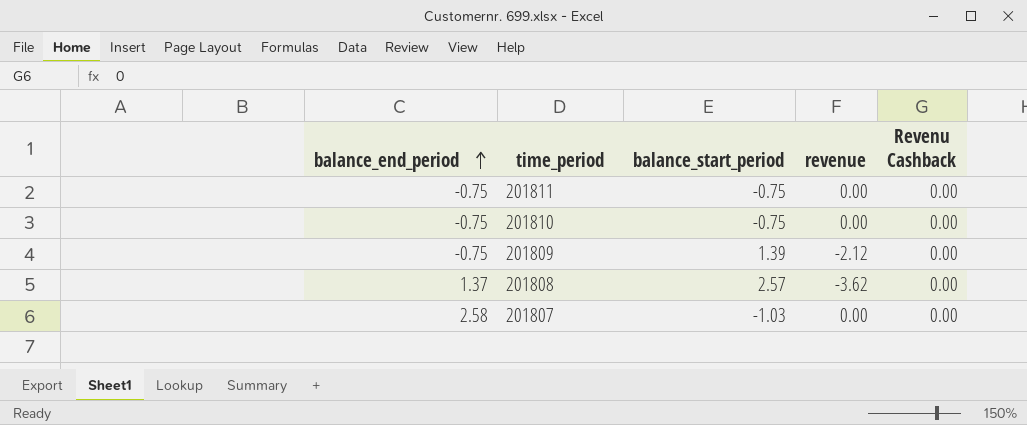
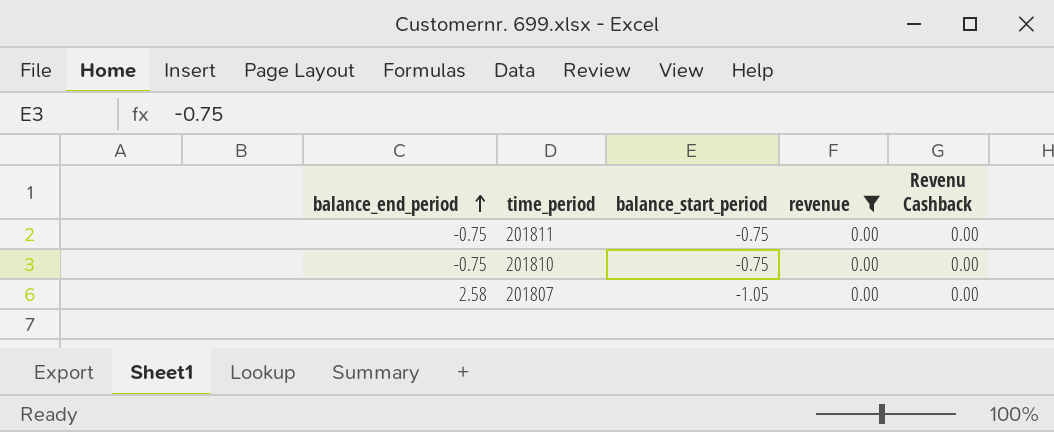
filter: none -> revenue = 0.00
201807 | balance_start_period: -1.03 -> -1.05

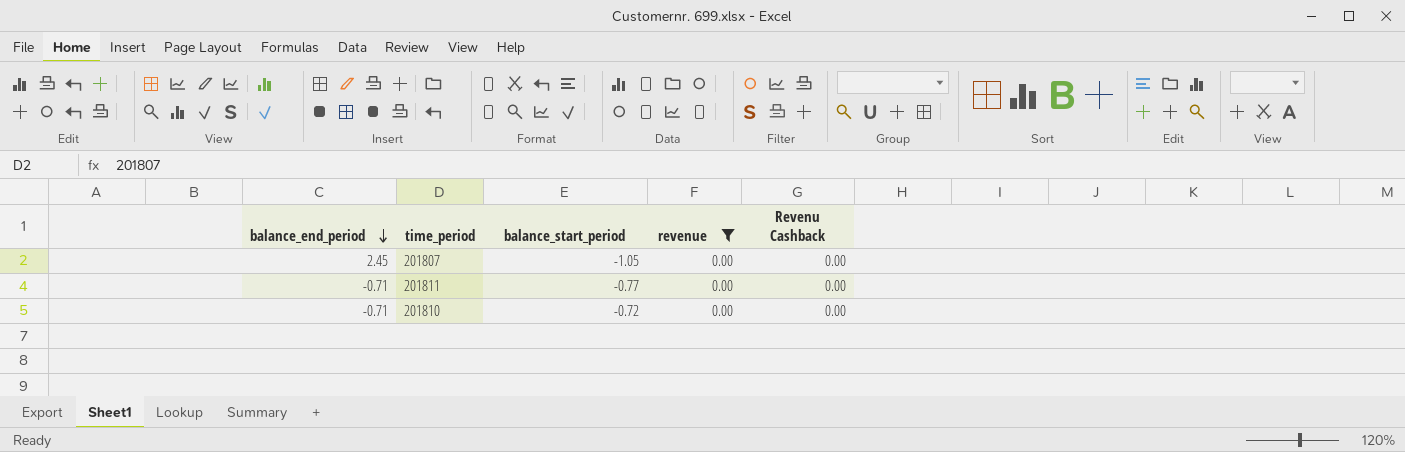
row order: balance_end_period ascending -> balance_end_period descending
201807 | balance_end_period: 2.58 -> 2.45
201811 | balance_end_period: -0.75 -> -0.71
201811 | balance_start_period: -0.75 -> -0.77
201810 | balance_end_period: -0.75 -> -0.71
201810 | balance_start_period: -0.75 -> -0.72

